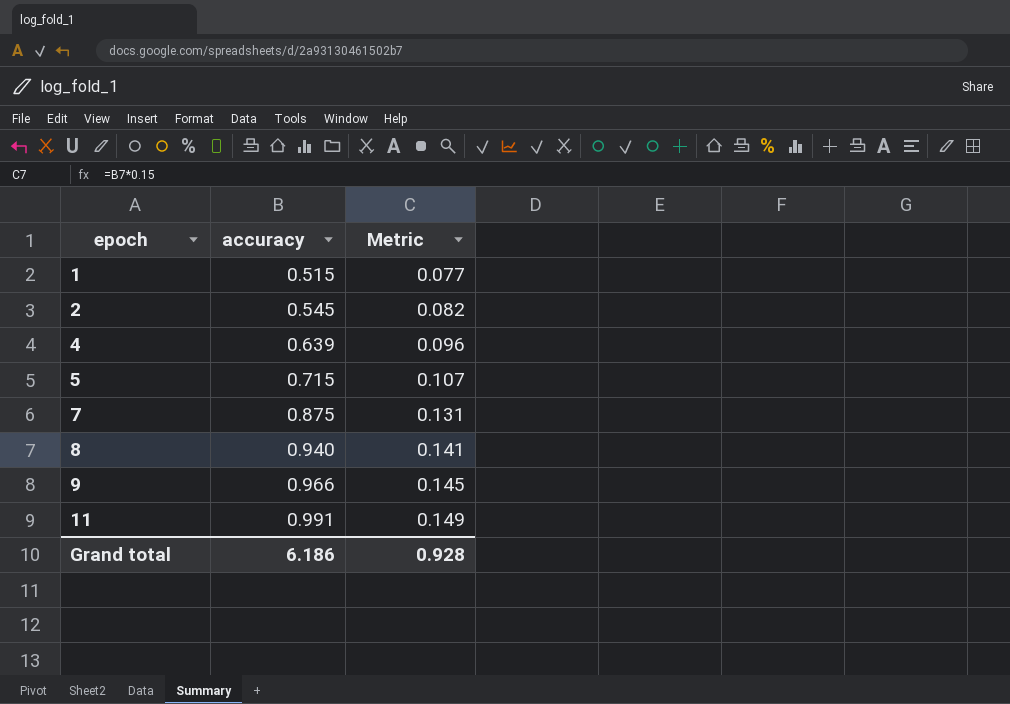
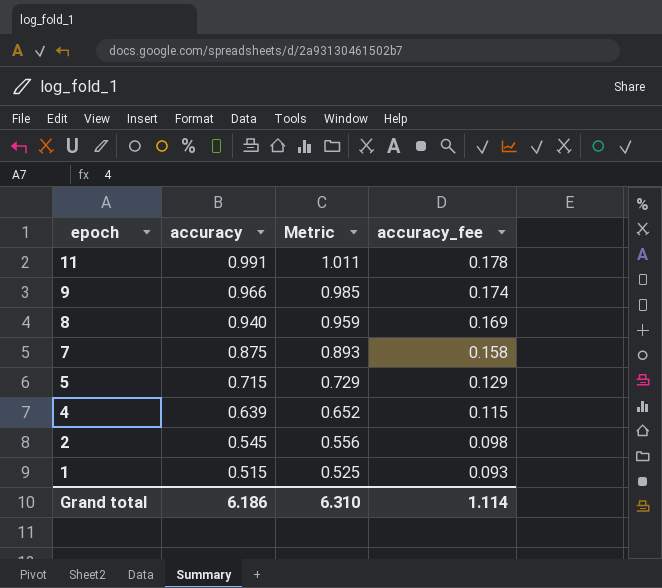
row order: epoch ascending -> epoch descending
column Metric | formula: [accuracy] * 0.15 -> [accuracy] * 1.02
column accuracy_fee | formula: none -> [accuracy] * 0.18
Grand total | Metric: 0.928 -> 6.310

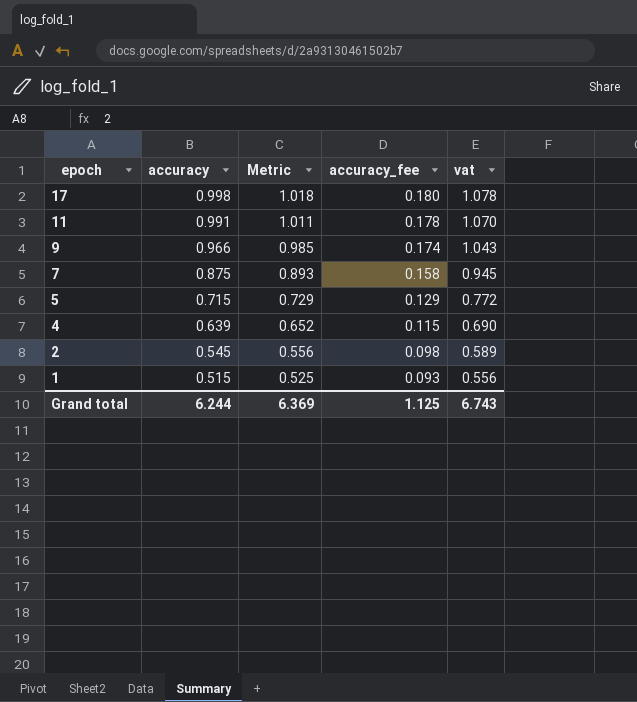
column vat | formula: none -> [accuracy] * 1.08
row 8: 0.940 | 0.959 | 0.169 -> none
row 17: none -> 0.998 | 1.018 | 0.180 | 1.078
Grand total | accuracy: 6.186 -> 6.244
Grand total | Metric: 6.310 -> 6.369
Grand total | accuracy_fee: 1.114 -> 1.125

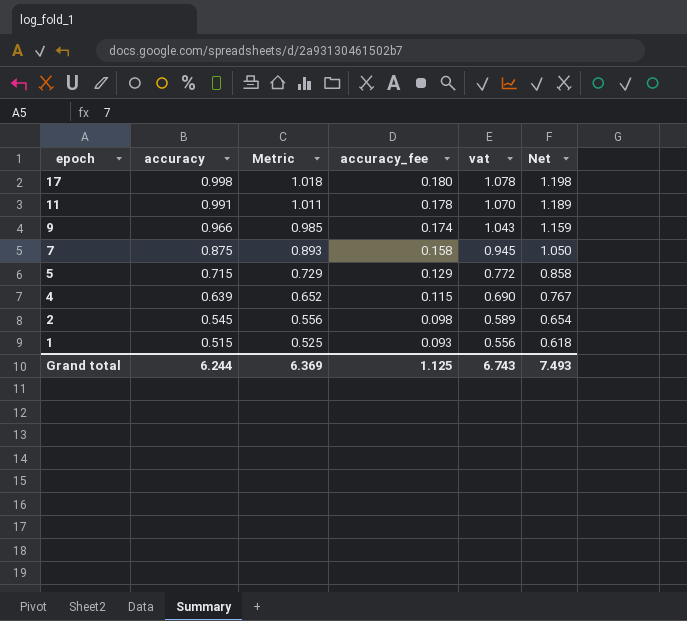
column Net | formula: none -> [accuracy] * 1.2

